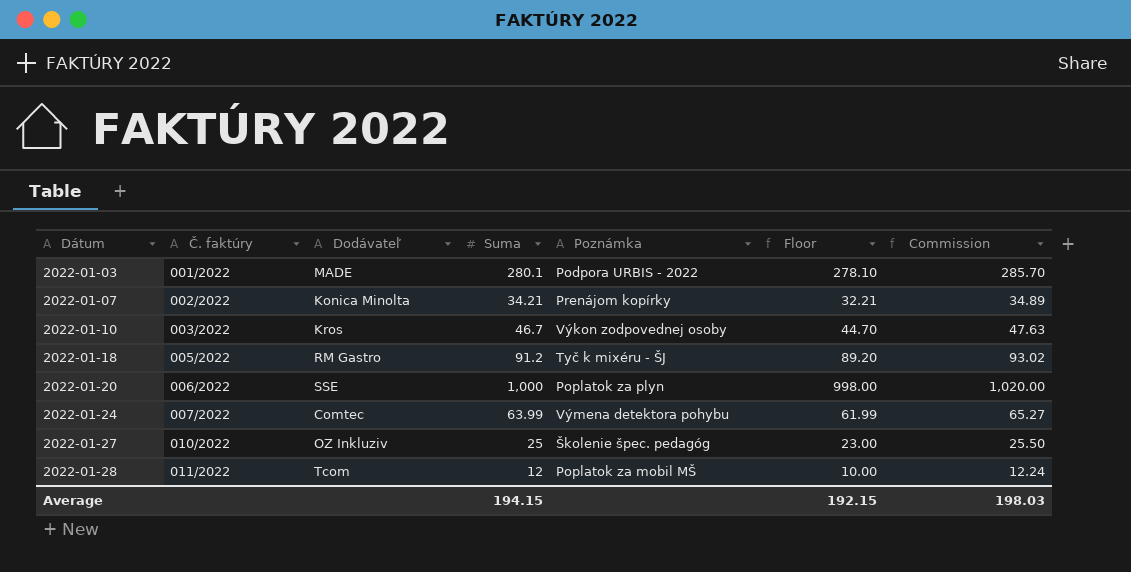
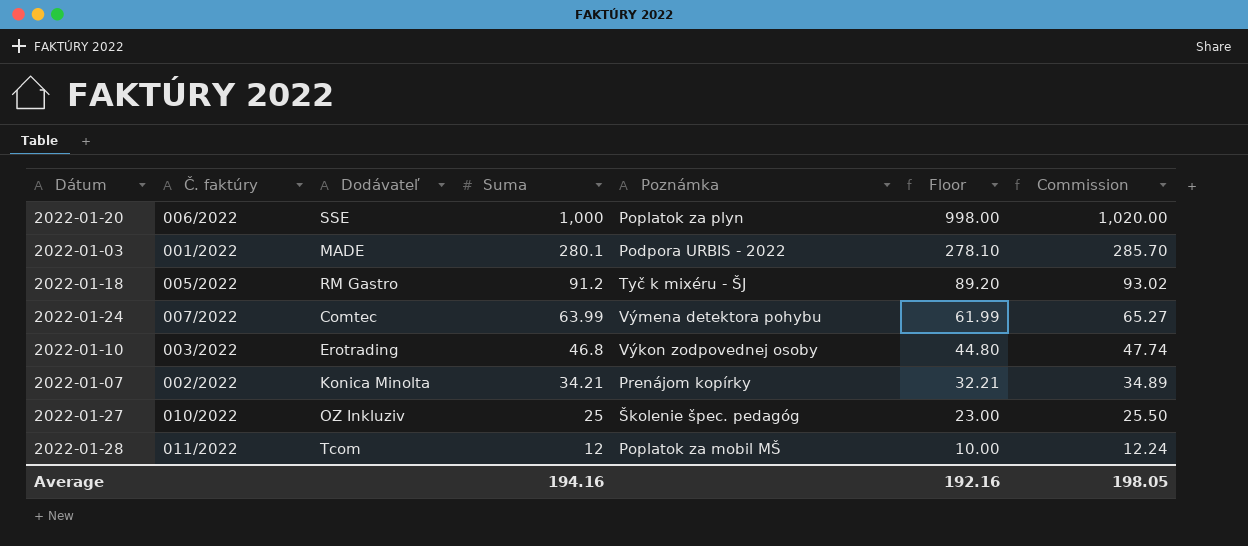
row order: Dátum ascending -> Suma descending
2022-01-10 | Dodávateľ: Kros -> Erotrading
2022-01-10 | Suma: 46.7 -> 46.8
2022-01-10 | Floor: 44.70 -> 44.80
2022-01-10 | Commission: 47.63 -> 47.74
Average | Suma: 194.15 -> 194.16
Average | Floor: 192.15 -> 192.16
Average | Commission: 198.03 -> 198.05

